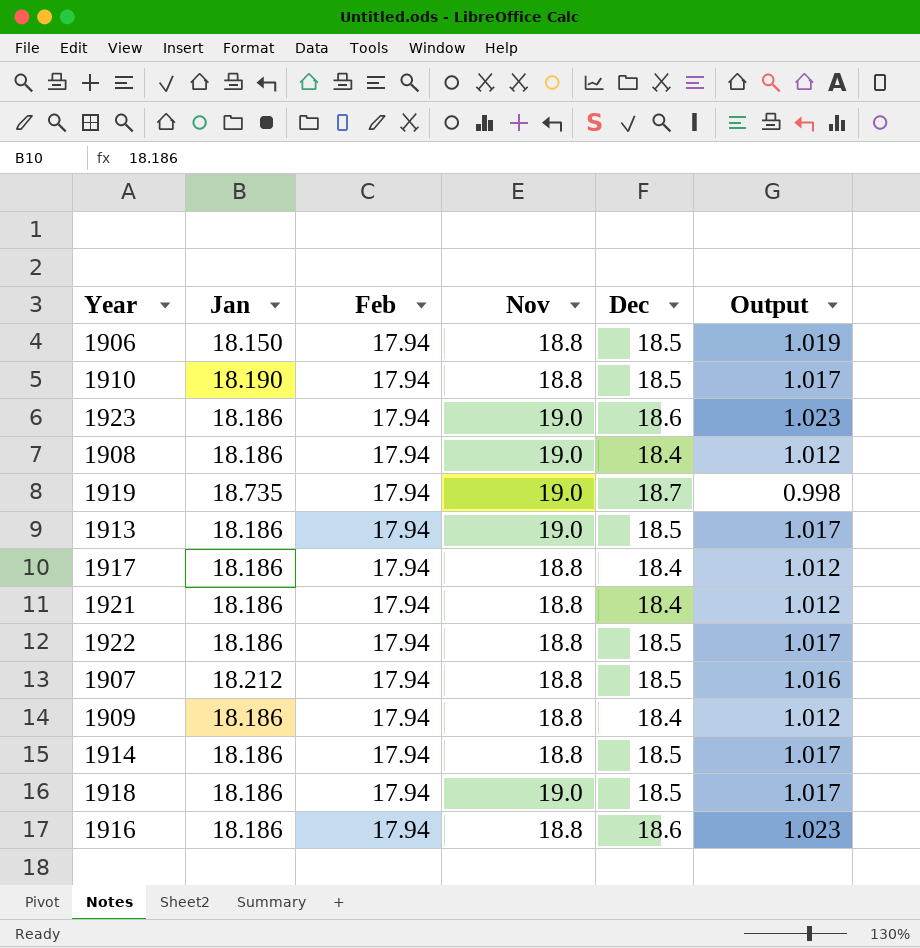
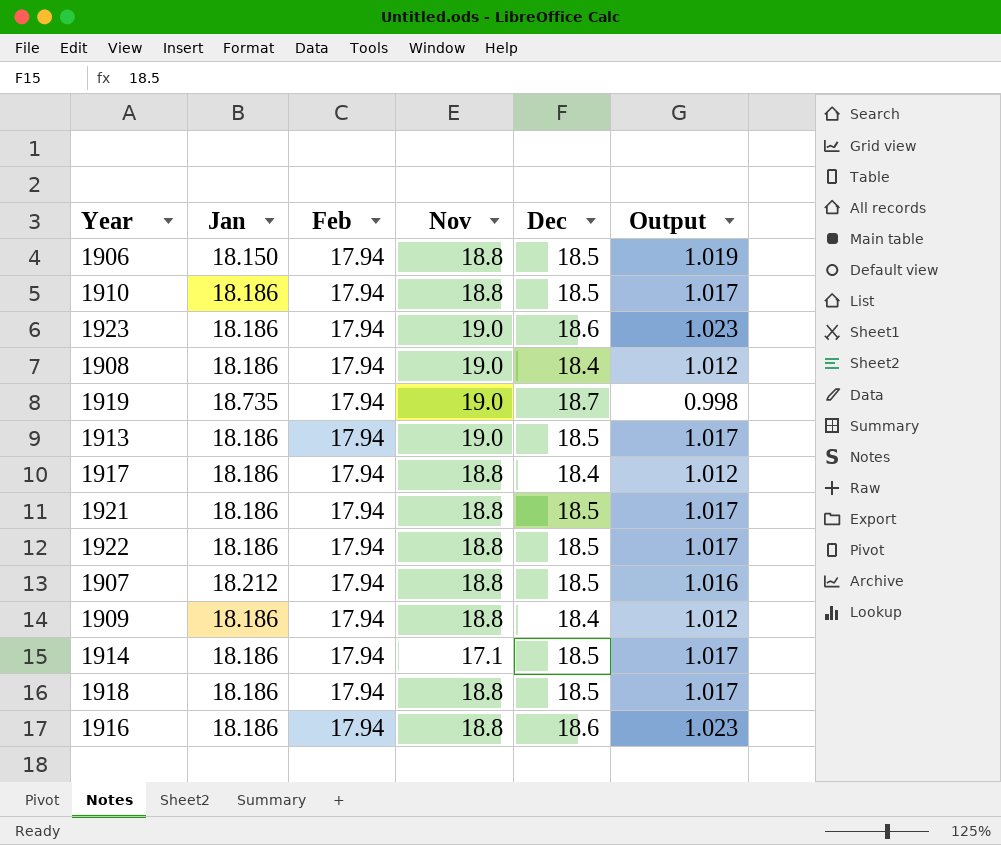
1910 | Jan: 18.190 -> 18.186
1921 | Dec: 18.4 -> 18.5
1921 | Output: 1.012 -> 1.017
1914 | Nov: 18.8 -> 17.1
1918 | Nov: 19.0 -> 18.8

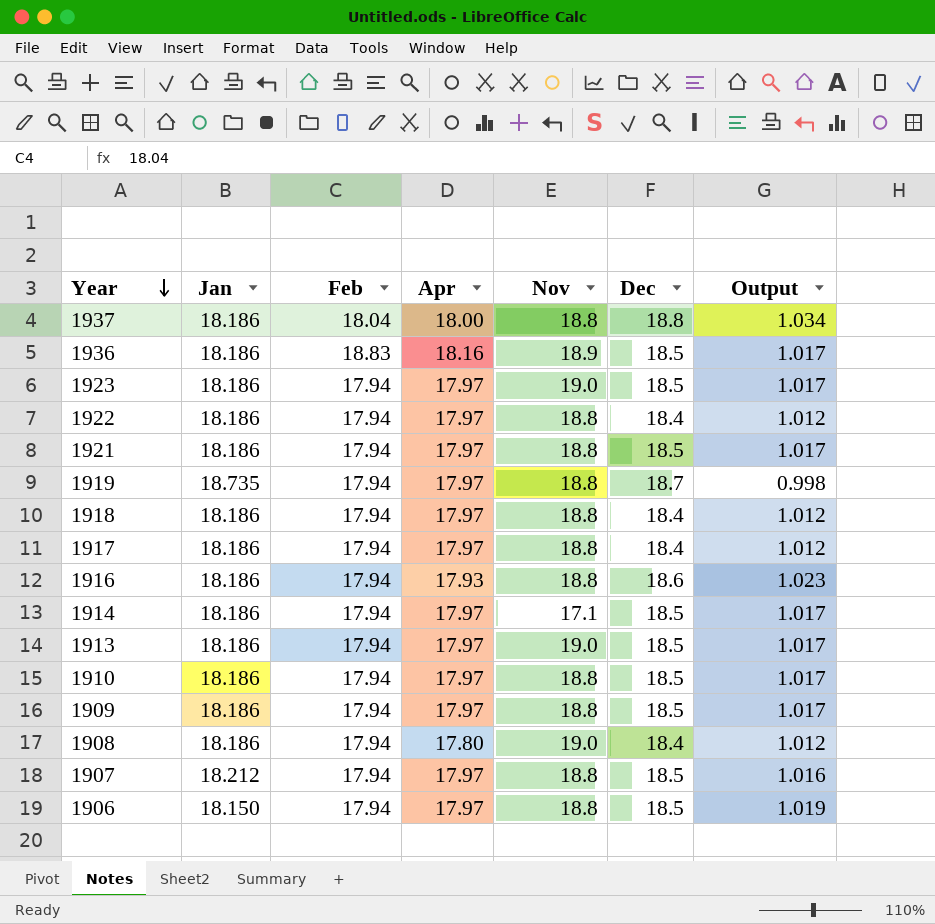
row order: none -> Year descending
column Apr | position: none -> 4
row 1937: none -> 18.186 | 18.04 | 18.00 | 18.8 | 18.8 | 1.034
row 1936: none -> 18.186 | 18.83 | 18.16 | 18.9 | 18.5 | 1.017
1923 | Dec: 18.6 -> 18.5
1923 | Output: 1.023 -> 1.017
1922 | Dec: 18.5 -> 18.4
1922 | Output: 1.017 -> 1.012
1919 | Nov: 19.0 -> 18.8
1918 | Dec: 18.5 -> 18.4
1918 | Output: 1.017 -> 1.012
1909 | Dec: 18.4 -> 18.5
1909 | Output: 1.012 -> 1.017

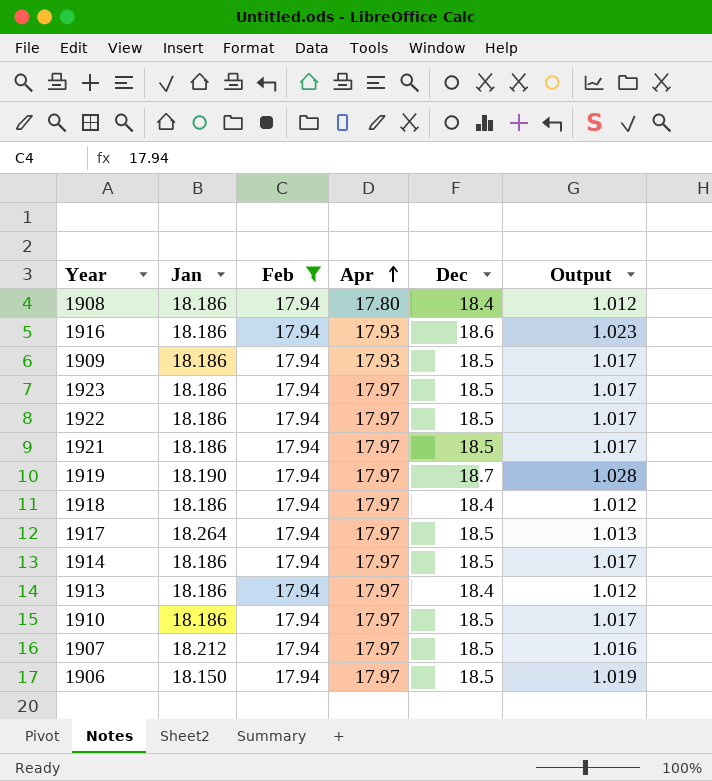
filter: none -> Feb = 17.94
row order: Year descending -> Apr ascending
column Nov | position: 5 -> none
1909 | Apr: 17.97 -> 17.93
1922 | Dec: 18.4 -> 18.5
1922 | Output: 1.012 -> 1.017
1919 | Jan: 18.735 -> 18.190
1919 | Output: 0.998 -> 1.028
1917 | Jan: 18.186 -> 18.264
1917 | Dec: 18.4 -> 18.5
1917 | Output: 1.012 -> 1.013
1913 | Dec: 18.5 -> 18.4
1913 | Output: 1.017 -> 1.012

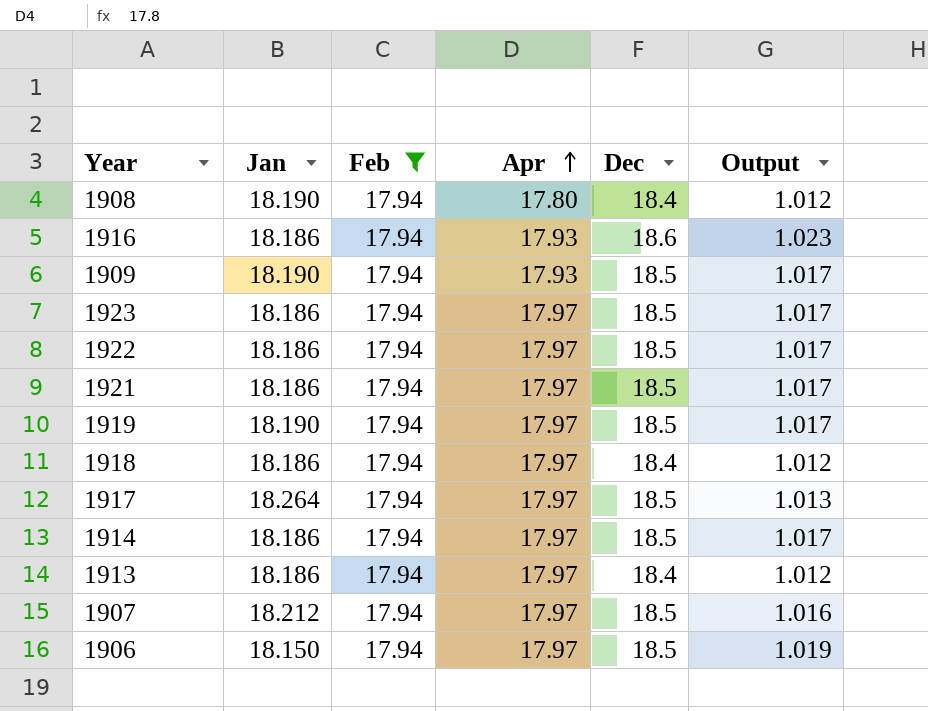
row 1910: 18.186 | 17.94 | 17.97 | 18.5 | 1.017 -> none
1908 | Jan: 18.186 -> 18.190
1909 | Jan: 18.186 -> 18.190
1919 | Dec: 18.7 -> 18.5
1919 | Output: 1.028 -> 1.017

